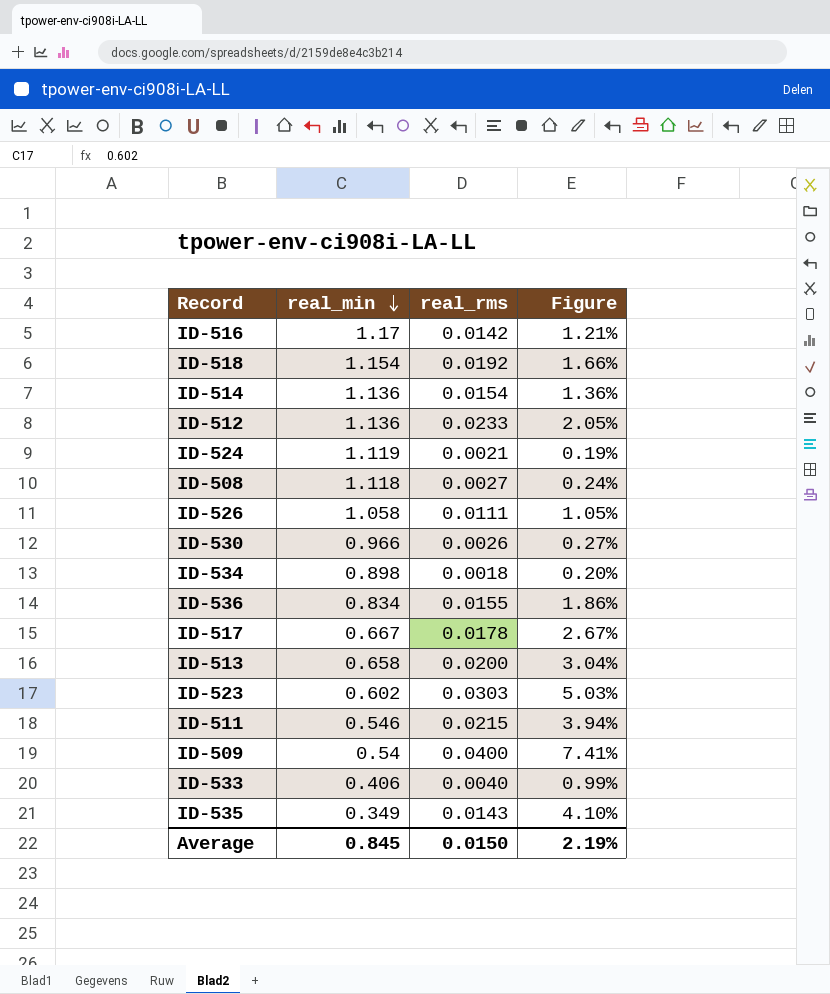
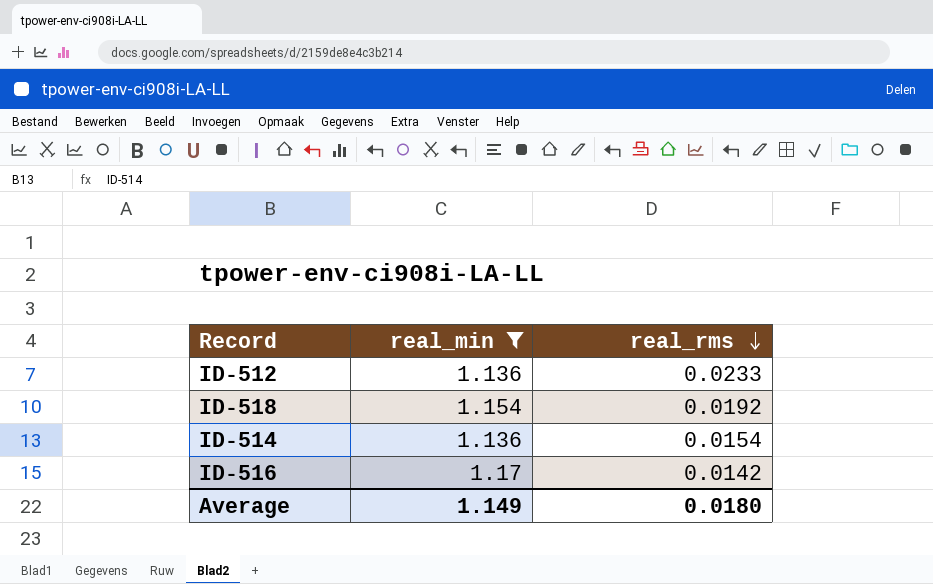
filter: none -> real_min >= 1.136
row order: real_min descending -> real_rms descending
column Figure | formula: [real_rms] / [real_min] -> none
Average | real_min: 0.845 -> 1.149
Average | real_rms: 0.0150 -> 0.0180

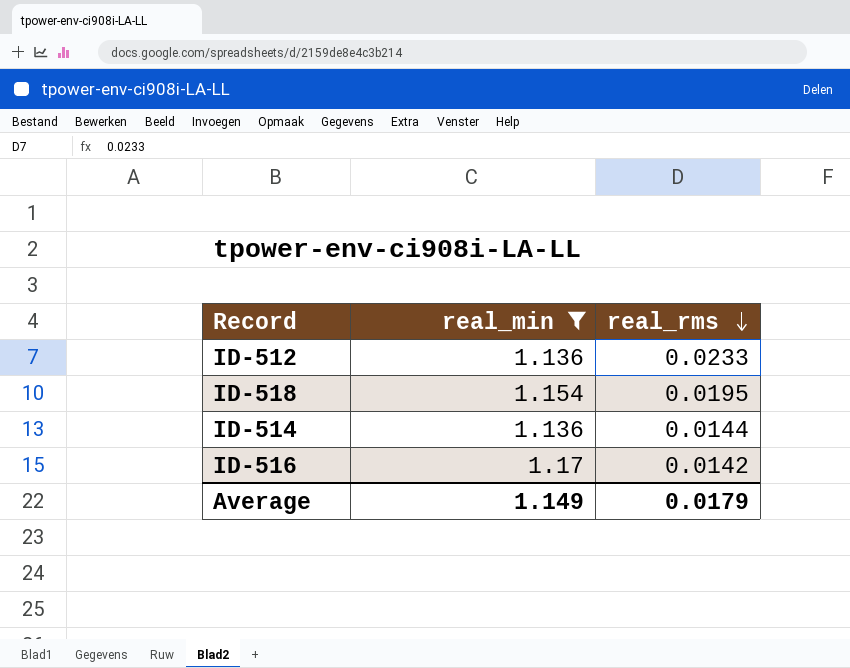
ID-518 | real_rms: 0.0192 -> 0.0195
ID-514 | real_rms: 0.0154 -> 0.0144
Average | real_rms: 0.0180 -> 0.0179

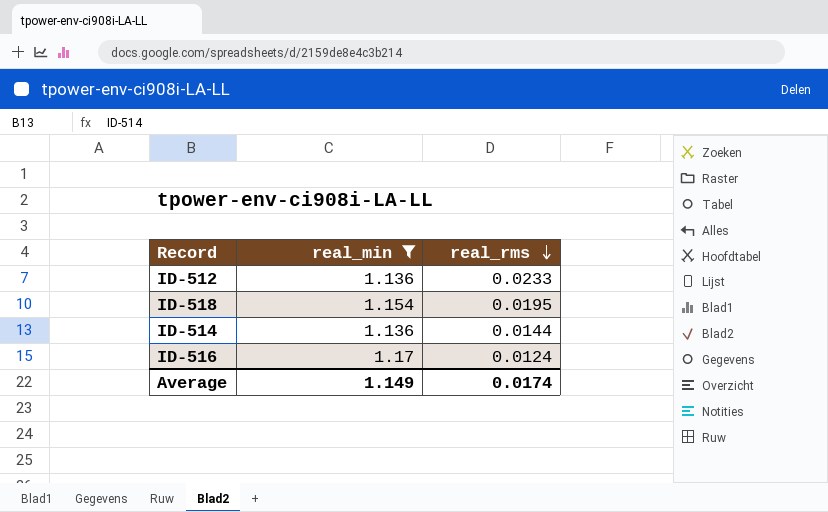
ID-516 | real_rms: 0.0142 -> 0.0124
Average | real_rms: 0.0179 -> 0.0174

